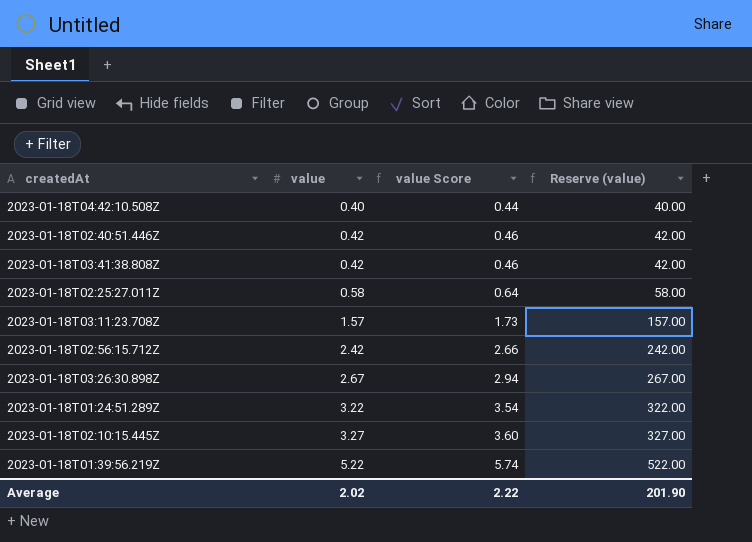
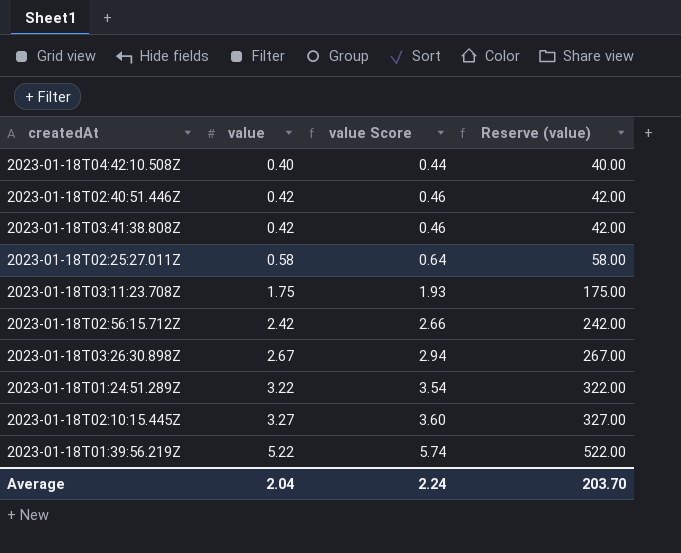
2023-01-18T03:11:23.708Z | value: 1.57 -> 1.75
2023-01-18T03:11:23.708Z | value Score: 1.73 -> 1.93
2023-01-18T03:11:23.708Z | Reserve (value): 157.00 -> 175.00
Average | value: 2.02 -> 2.04
Average | value Score: 2.22 -> 2.24
Average | Reserve (value): 201.90 -> 203.70

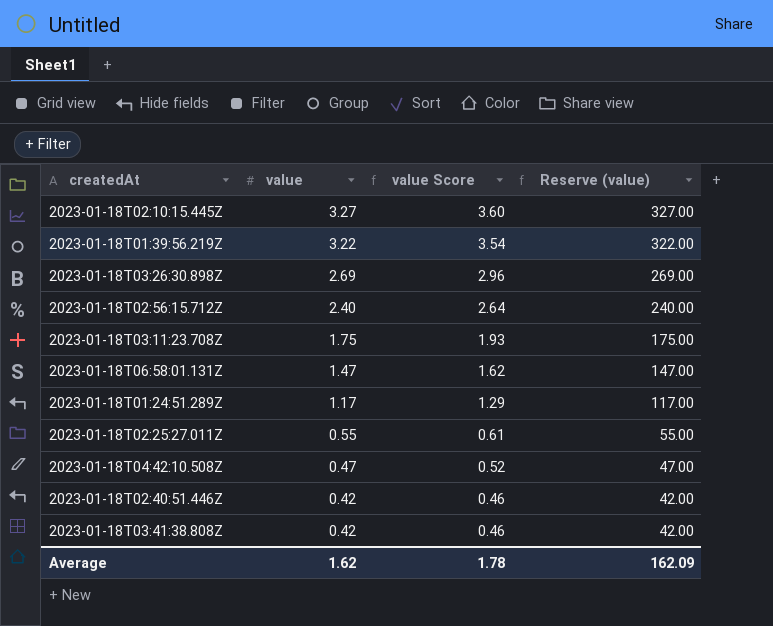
row order: value ascending -> value descending
2023-01-18T01:39:56.219Z | value: 5.22 -> 3.22
2023-01-18T01:39:56.219Z | value Score: 5.74 -> 3.54
2023-01-18T01:39:56.219Z | Reserve (value): 522.00 -> 322.00
2023-01-18T03:26:30.898Z | value: 2.67 -> 2.69
2023-01-18T03:26:30.898Z | value Score: 2.94 -> 2.96
2023-01-18T03:26:30.898Z | Reserve (value): 267.00 -> 269.00
2023-01-18T02:56:15.712Z | value: 2.42 -> 2.40
2023-01-18T02:56:15.712Z | value Score: 2.66 -> 2.64
2023-01-18T02:56:15.712Z | Reserve (value): 242.00 -> 240.00
row 2023-01-18T06:58:01.131Z: none -> 1.47 | 1.62 | 147.00
2023-01-18T01:24:51.289Z | value: 3.22 -> 1.17
2023-01-18T01:24:51.289Z | value Score: 3.54 -> 1.29
2023-01-18T01:24:51.289Z | Reserve (value): 322.00 -> 117.00
2023-01-18T02:25:27.011Z | value: 0.58 -> 0.55
2023-01-18T02:25:27.011Z | value Score: 0.64 -> 0.61
2023-01-18T02:25:27.011Z | Reserve (value): 58.00 -> 55.00
2023-01-18T04:42:10.508Z | value: 0.40 -> 0.47
2023-01-18T04:42:10.508Z | value Score: 0.44 -> 0.52
2023-01-18T04:42:10.508Z | Reserve (value): 40.00 -> 47.00
Average | value: 2.04 -> 1.62
Average | value Score: 2.24 -> 1.78
Average | Reserve (value): 203.70 -> 162.09

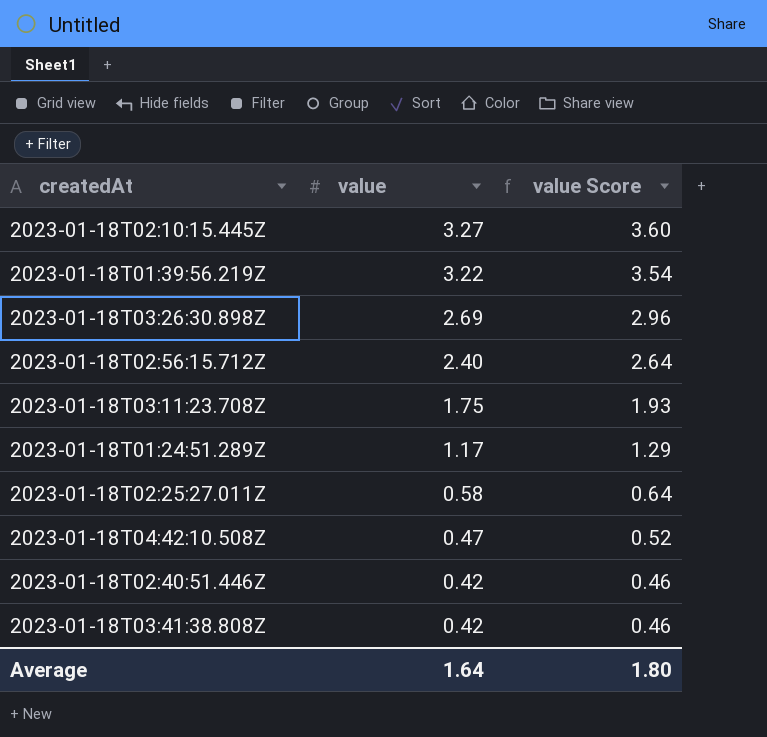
column Reserve (value) | formula: [value] * 100 -> none
row 2023-01-18T06:58:01.131Z: 1.47 | 1.62 | 147.00 -> none
2023-01-18T02:25:27.011Z | value: 0.55 -> 0.58
2023-01-18T02:25:27.011Z | value Score: 0.61 -> 0.64
Average | value: 1.62 -> 1.64
Average | value Score: 1.78 -> 1.80

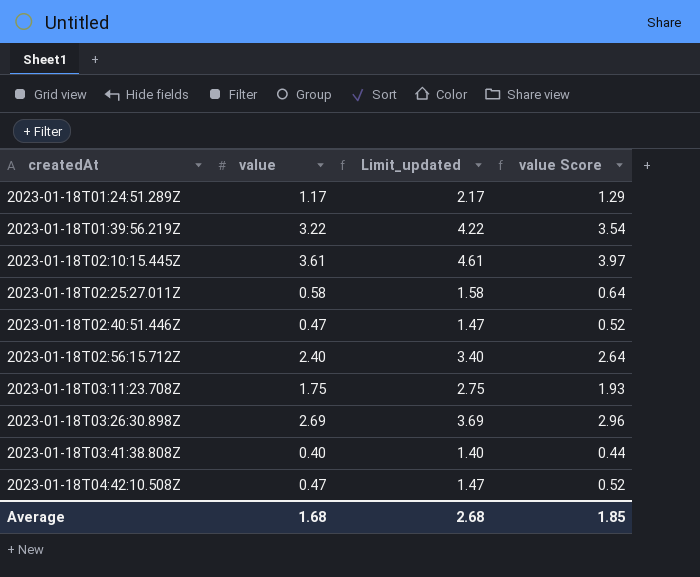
row order: value descending -> createdAt ascending
column Limit_updated | formula: none -> [value] + 1
2023-01-18T02:10:15.445Z | value: 3.27 -> 3.61
2023-01-18T02:10:15.445Z | value Score: 3.60 -> 3.97
2023-01-18T02:40:51.446Z | value: 0.42 -> 0.47
2023-01-18T02:40:51.446Z | value Score: 0.46 -> 0.52
2023-01-18T03:41:38.808Z | value: 0.42 -> 0.40
2023-01-18T03:41:38.808Z | value Score: 0.46 -> 0.44
Average | value: 1.64 -> 1.68
Average | value Score: 1.80 -> 1.85

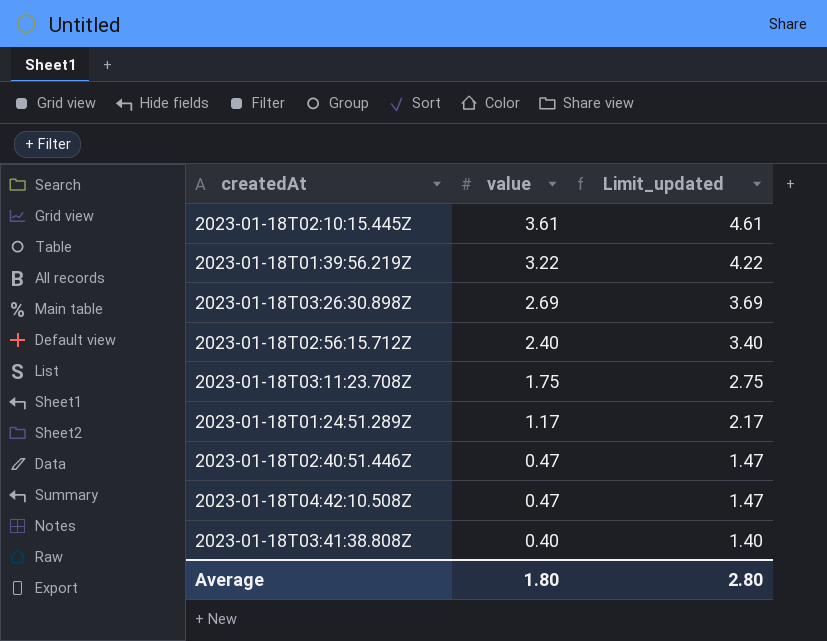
row order: createdAt ascending -> value descending
column value Score | formula: [value] * 1.1 -> none
row 2023-01-18T02:25:27.011Z: 0.58 | 1.58 | 0.64 -> none
Average | value: 1.68 -> 1.80
Average | Limit_updated: 2.68 -> 2.80

